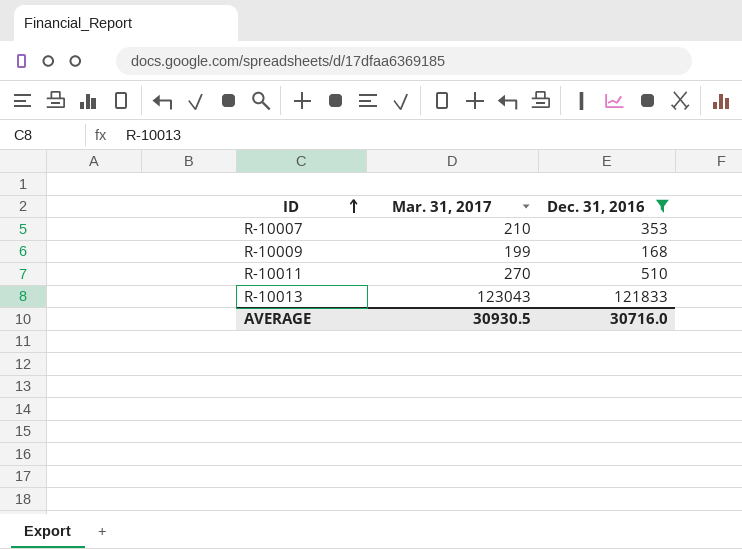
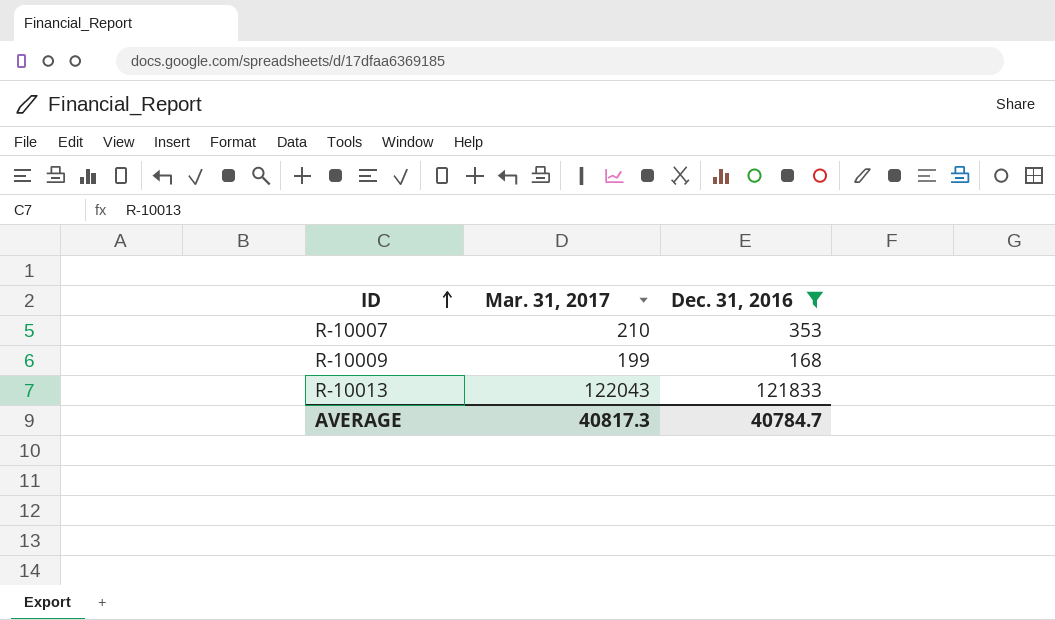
row R-10011: 270 | 510 -> none
R-10013 | Mar. 31, 2017: 123043 -> 122043
AVERAGE | Mar. 31, 2017: 30930.5 -> 40817.3
AVERAGE | Dec. 31, 2016: 30716.0 -> 40784.7

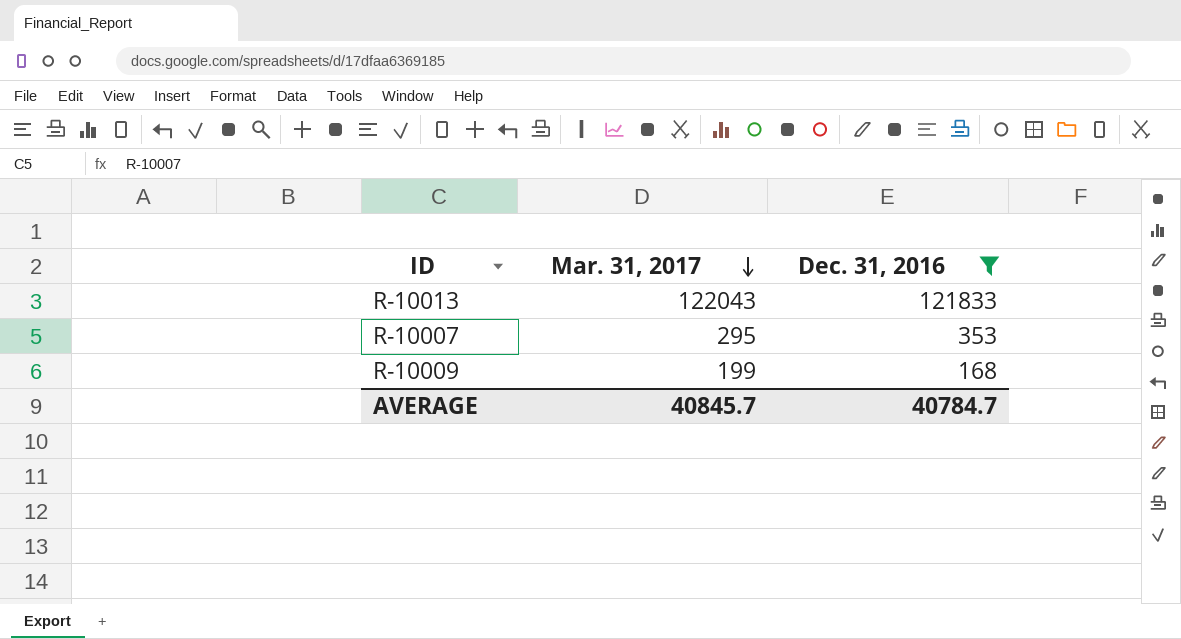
row order: ID ascending -> Mar. 31, 2017 descending
R-10007 | Mar. 31, 2017: 210 -> 295
AVERAGE | Mar. 31, 2017: 40817.3 -> 40845.7

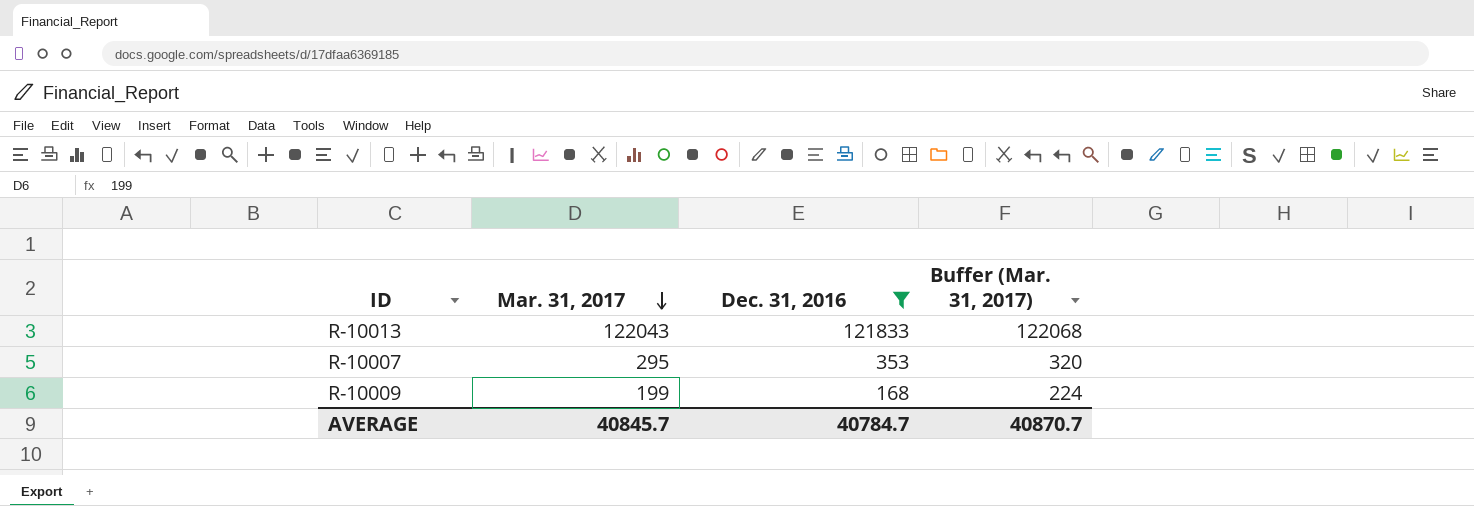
column Buffer (Mar. 31, 2017) | formula: none -> [Mar. 31, 2017] + 25

